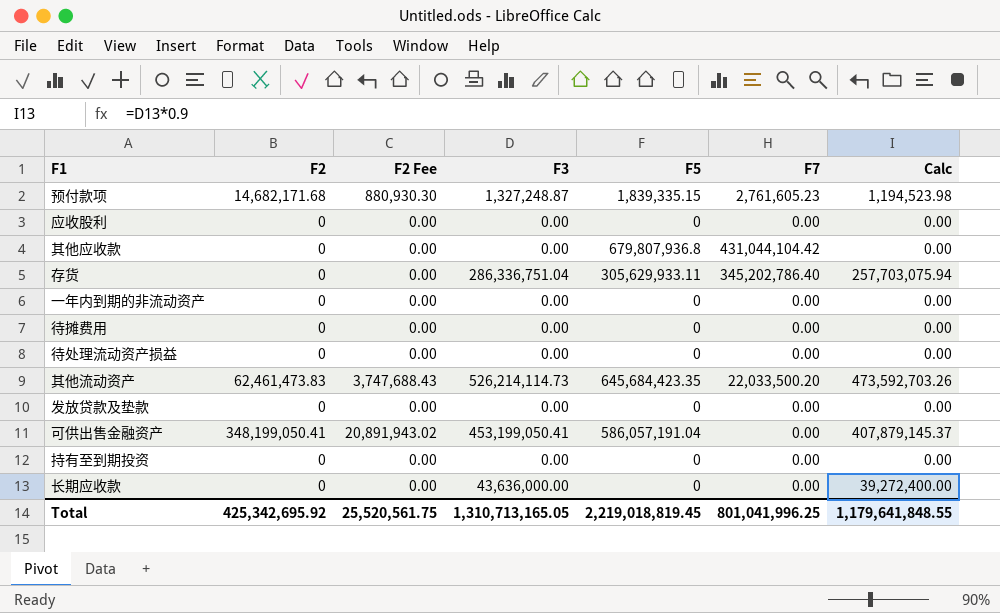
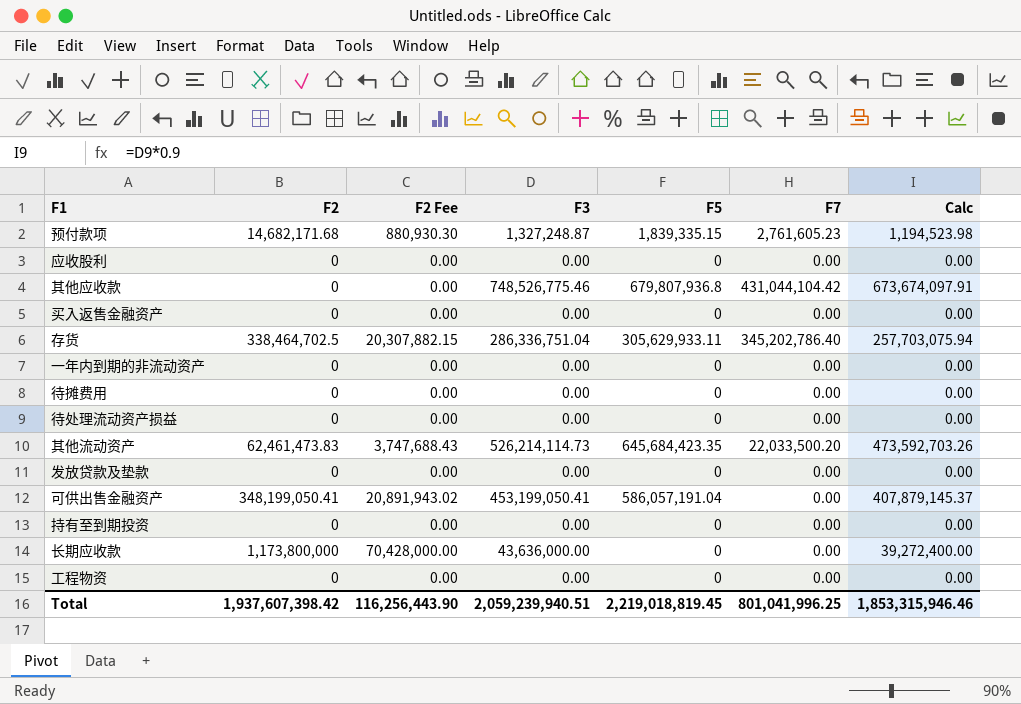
其他应收款 | F3: 0.00 -> 748,526,775.46
其他应收款 | Calc: 0.00 -> 673,674,097.91
row 买入返售金融资产: none -> 0 | 0.00 | 0.00 | 0 | 0.00 | 0.00
存货 | F2: 0 -> 338,464,702.5
存货 | F2 Fee: 0.00 -> 20,307,882.15
长期应收款 | F2: 0 -> 1,173,800,000
长期应收款 | F2 Fee: 0.00 -> 70,428,000.00
row 工程物资: none -> 0 | 0.00 | 0.00 | 0 | 0.00 | 0.00
Total | F2: 425,342,695.92 -> 1,937,607,398.42
Total | F2 Fee: 25,520,561.75 -> 116,256,443.90
Total | F3: 1,310,713,165.05 -> 2,059,239,940.51
Total | Calc: 1,179,641,848.55 -> 1,853,315,946.46

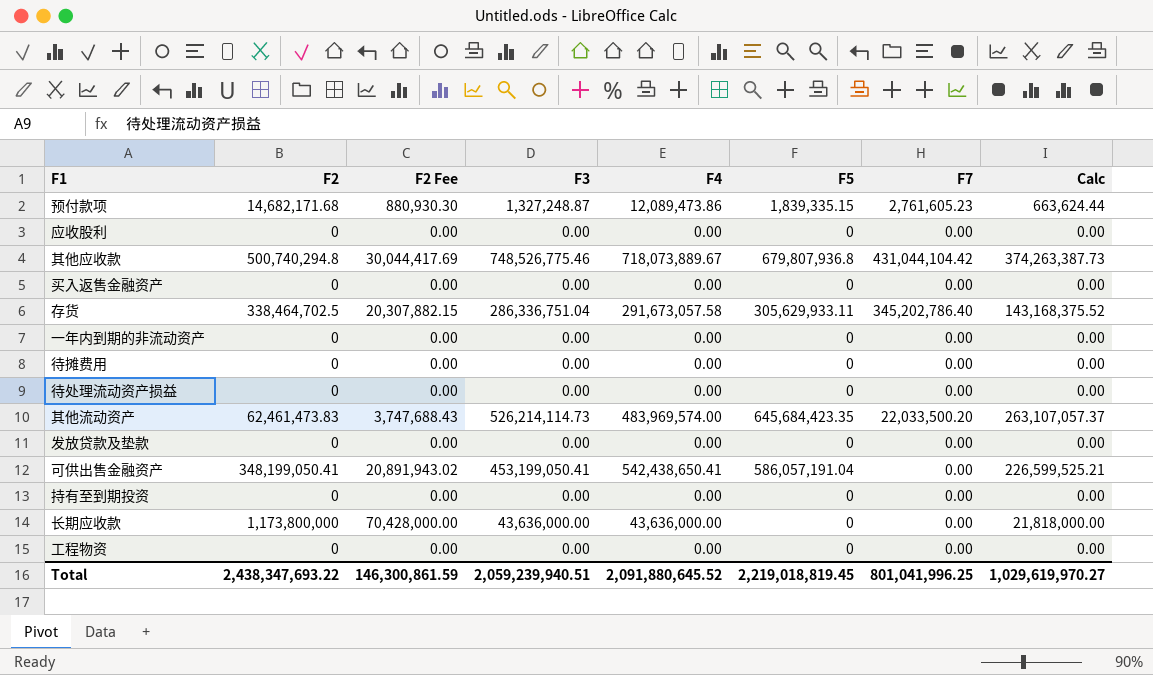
column F4 | position: none -> 5
column Calc | formula: [F3] * 0.9 -> [F3] * 0.5
其他应收款 | F2: 0 -> 500,740,294.8
其他应收款 | F2 Fee: 0.00 -> 30,044,417.69
Total | F2: 1,937,607,398.42 -> 2,438,347,693.22
Total | F2 Fee: 116,256,443.90 -> 146,300,861.59
Total | Calc: 1,853,315,946.46 -> 1,029,619,970.27

